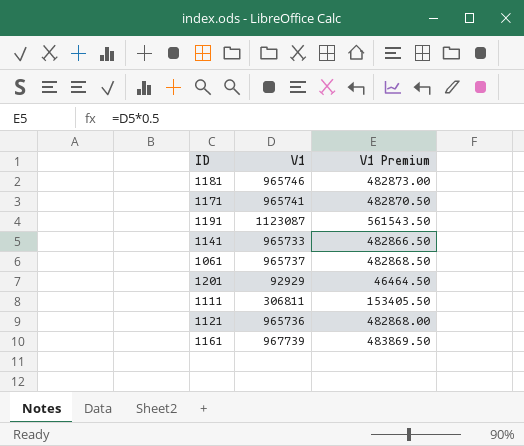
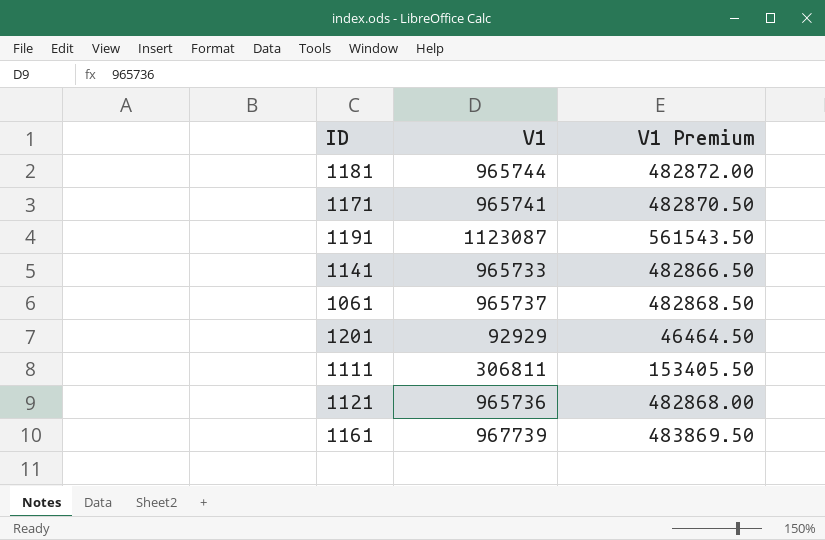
1181 | V1: 965746 -> 965744
1181 | V1 Premium: 482873.00 -> 482872.00

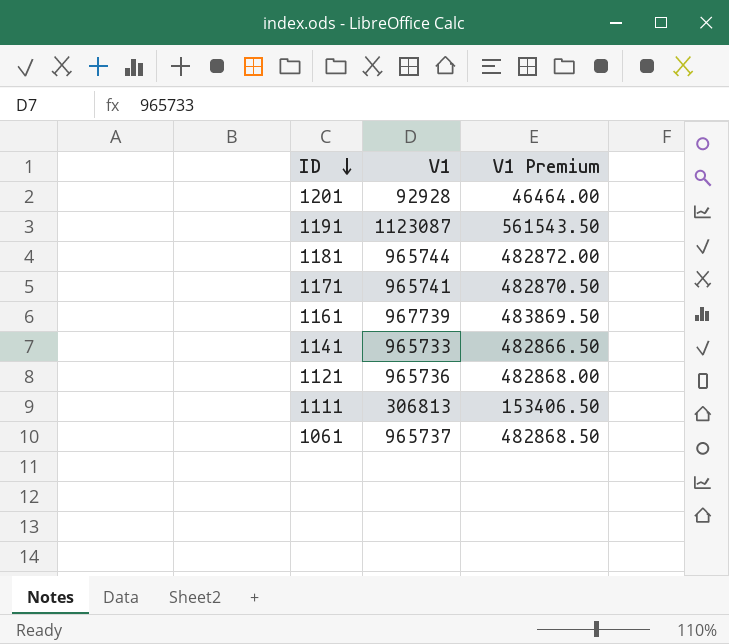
row order: none -> ID descending
1201 | V1: 92929 -> 92928
1201 | V1 Premium: 46464.50 -> 46464.00
1111 | V1: 306811 -> 306813
1111 | V1 Premium: 153405.50 -> 153406.50

